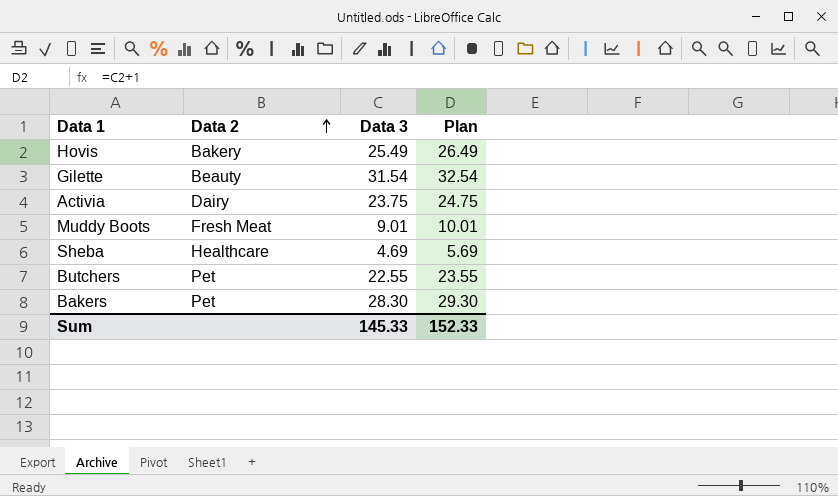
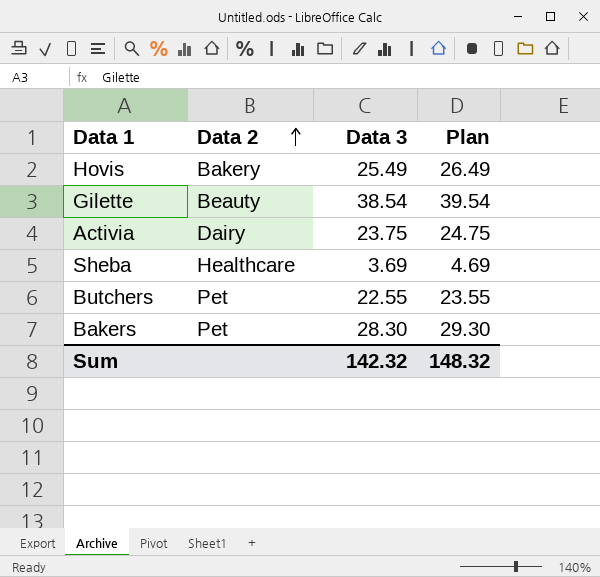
row Muddy Boots: Fresh Meat | 9.01 | 10.01 -> none
Gilette | Data 3: 31.54 -> 38.54
Gilette | Plan: 32.54 -> 39.54
Sheba | Data 3: 4.69 -> 3.69
Sheba | Plan: 5.69 -> 4.69
Sum | Data 3: 145.33 -> 142.32
Sum | Plan: 152.33 -> 148.32

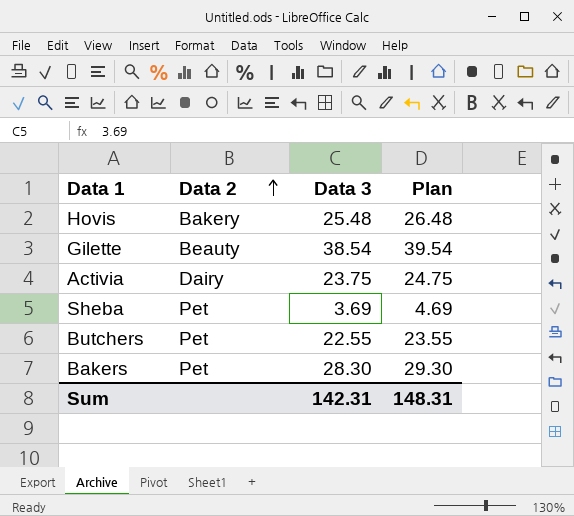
Hovis | Data 3: 25.49 -> 25.48
Hovis | Plan: 26.49 -> 26.48
Sheba | Data 2: Healthcare -> Pet
Sum | Data 3: 142.32 -> 142.31
Sum | Plan: 148.32 -> 148.31

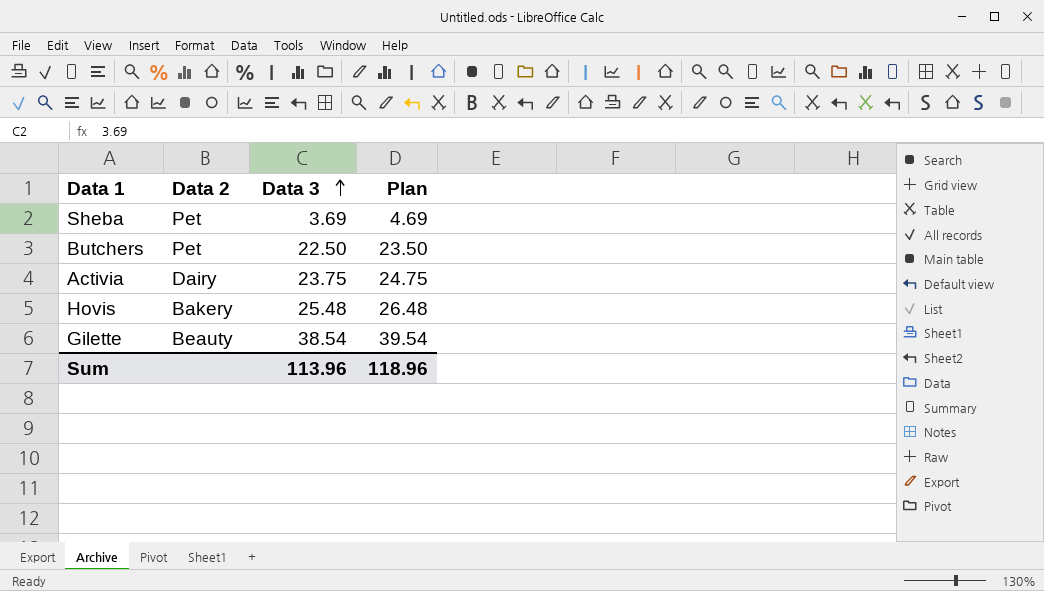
row order: Data 2 ascending -> Data 3 ascending
row Bakers: Pet | 28.30 | 29.30 -> none
Butchers | Data 3: 22.55 -> 22.50
Butchers | Plan: 23.55 -> 23.50
Sum | Data 3: 142.31 -> 113.96
Sum | Plan: 148.31 -> 118.96

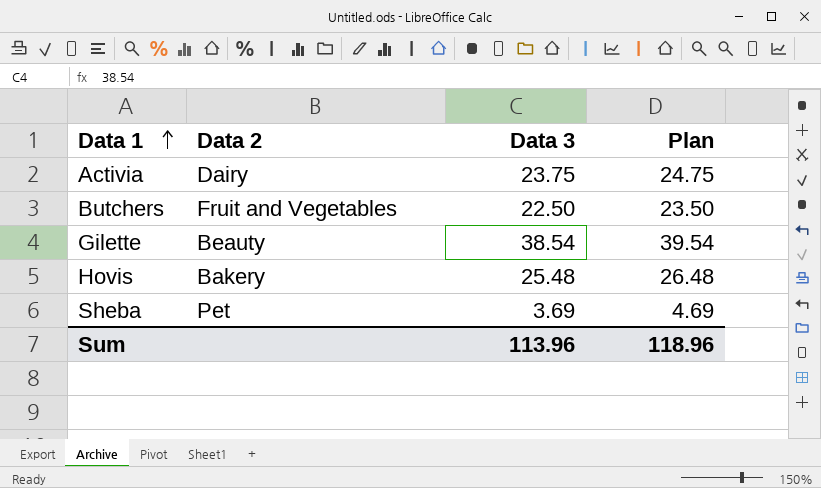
row order: Data 3 ascending -> Data 1 ascending
Butchers | Data 2: Pet -> Fruit and Vegetables

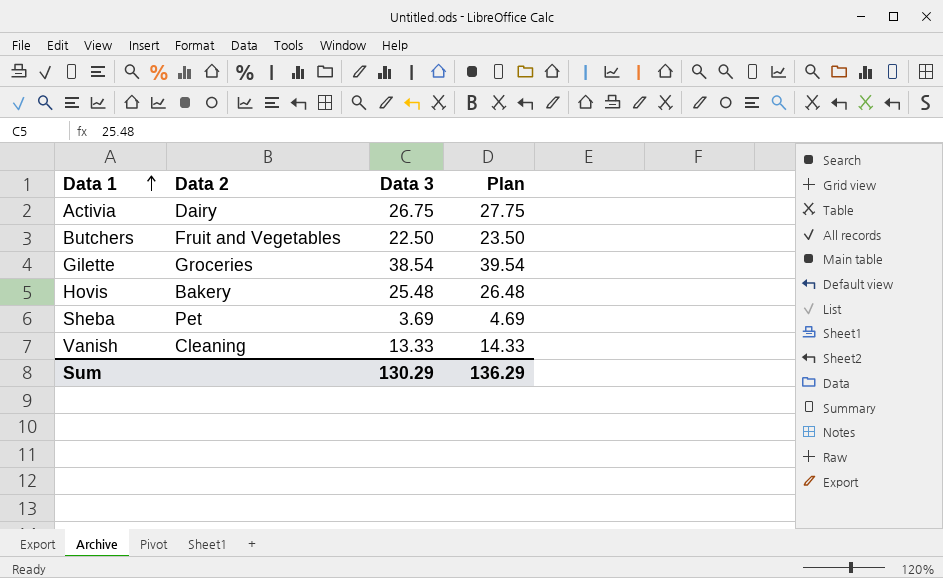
Activia | Data 3: 23.75 -> 26.75
Activia | Plan: 24.75 -> 27.75
Gilette | Data 2: Beauty -> Groceries
row Vanish: none -> Cleaning | 13.33 | 14.33
Sum | Data 3: 113.96 -> 130.29
Sum | Plan: 118.96 -> 136.29

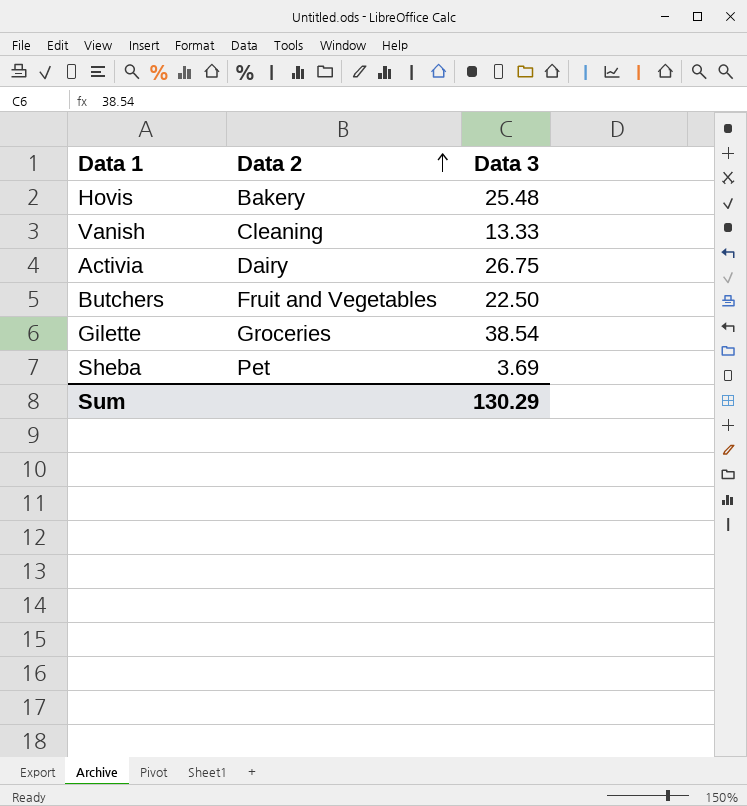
row order: Data 1 ascending -> Data 2 ascending
column Plan | formula: [Data 3] + 1 -> none

